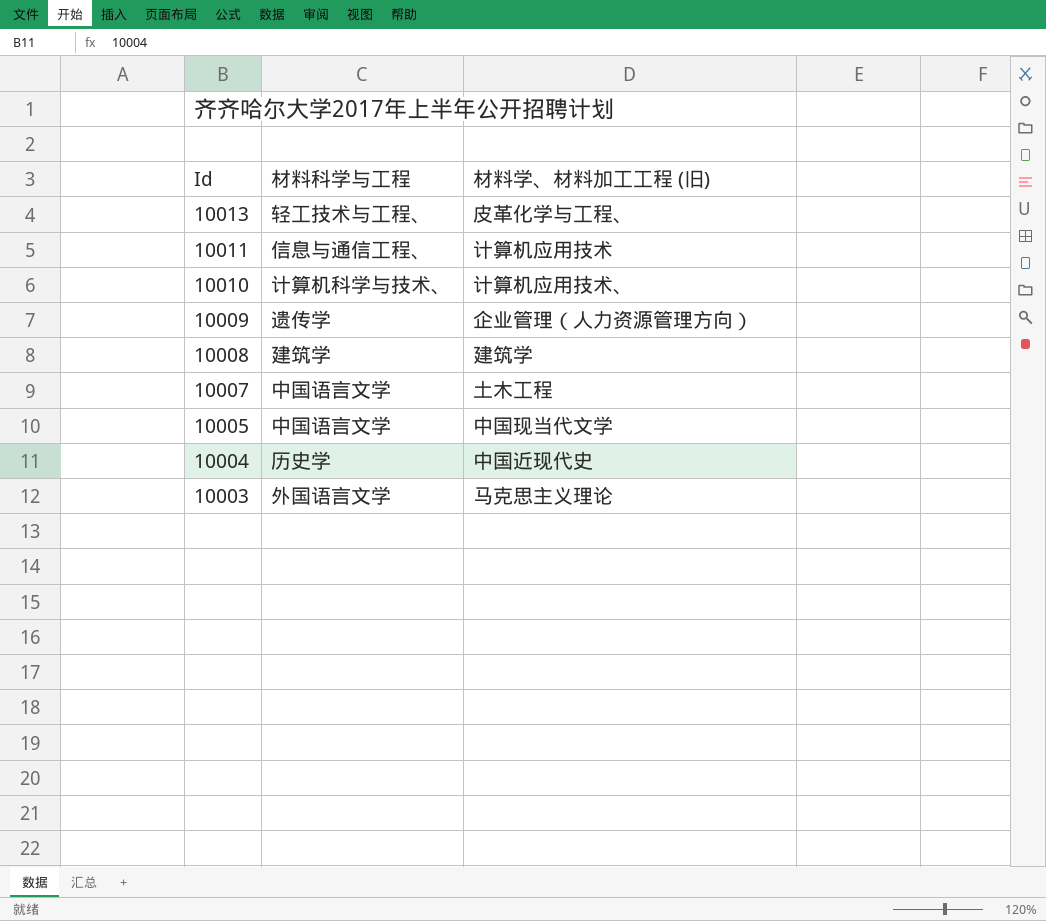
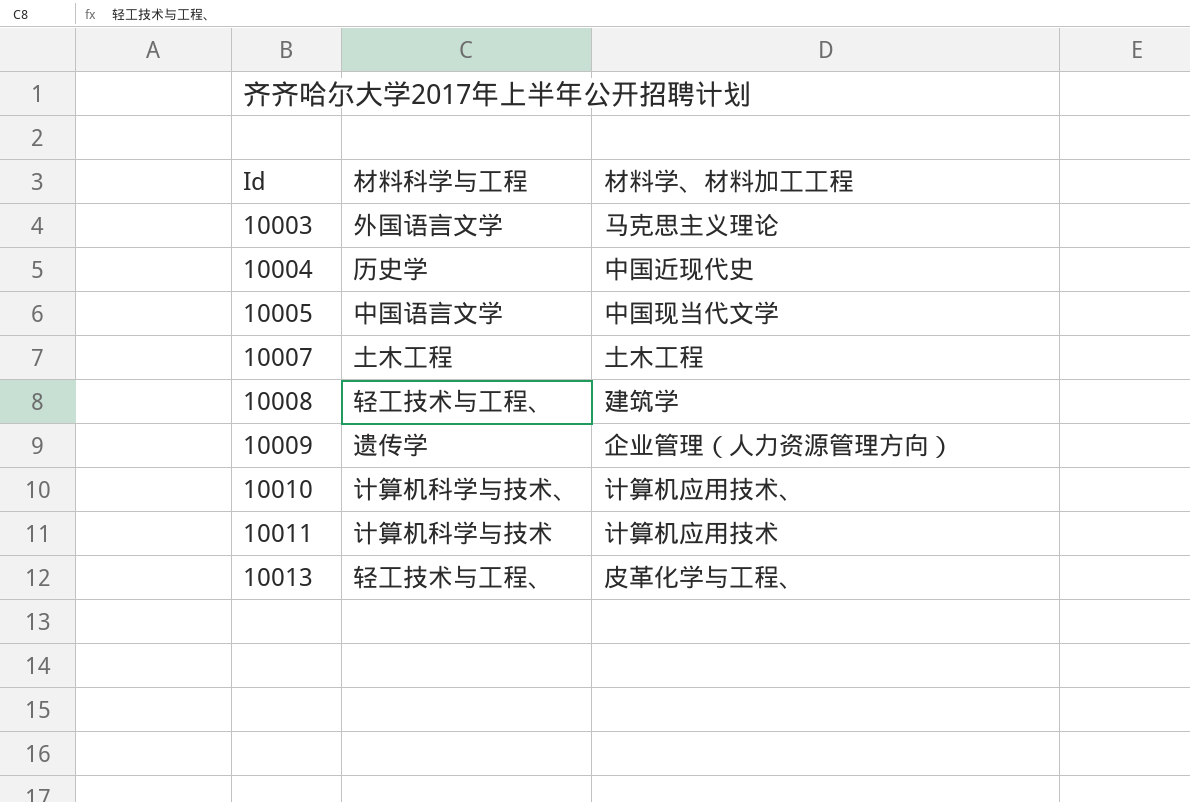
row order: Id descending -> Id ascending
column name: 材料学、材料加工工程 (旧) -> 材料学、材料加工工程
10007 | 材料科学与工程: 中国语言文学 -> 土木工程
10008 | 材料科学与工程: 建筑学 -> 轻工技术与工程、
10011 | 材料科学与工程: 信息与通信工程、 -> 计算机科学与技术

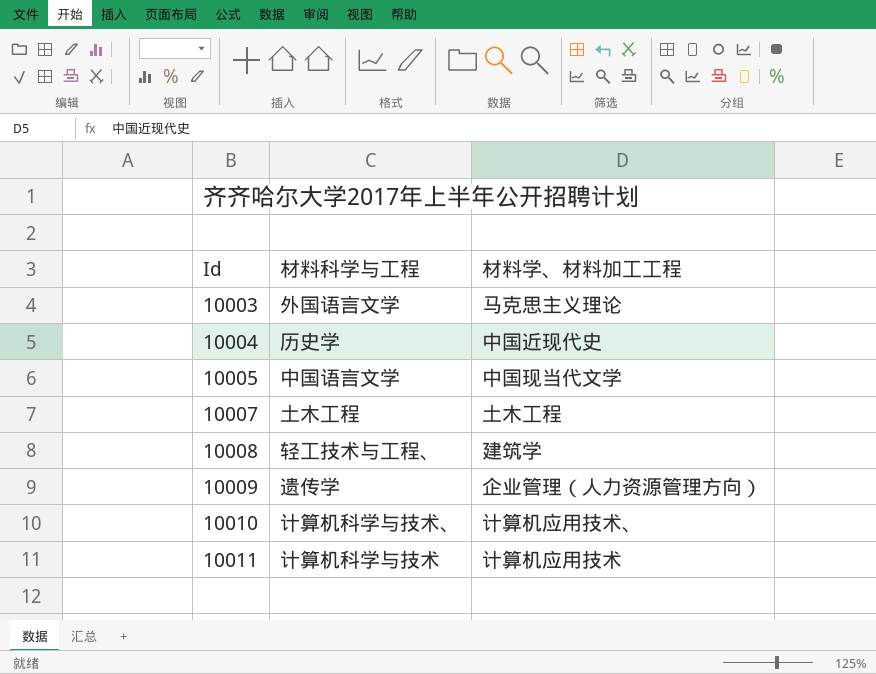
row 10013: 轻工技术与工程、 | 皮革化学与工程、 -> none

